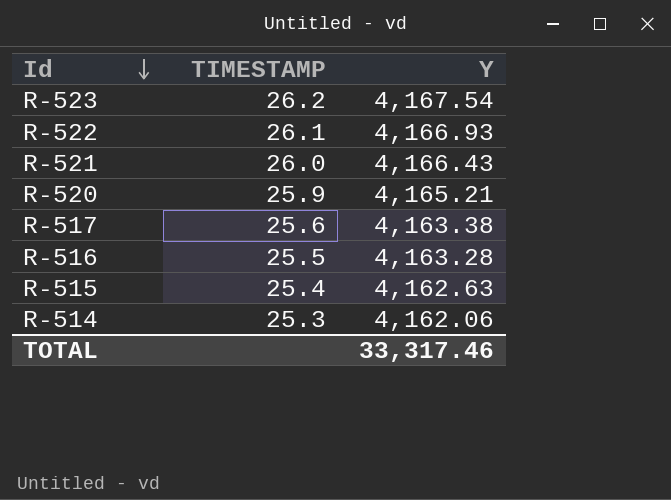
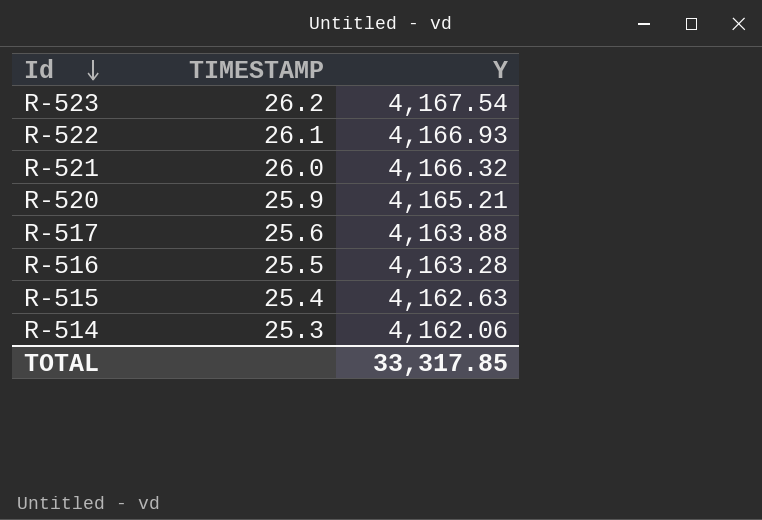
R-521 | Y: 4,166.43 -> 4,166.32
R-517 | Y: 4,163.38 -> 4,163.88
TOTAL | Y: 33,317.46 -> 33,317.85

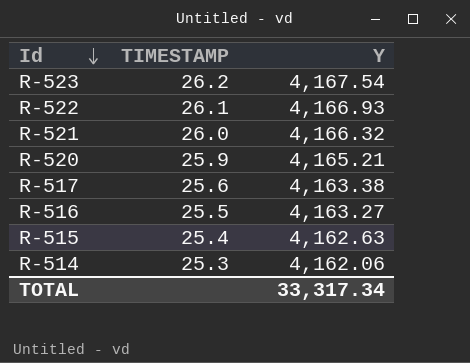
R-517 | Y: 4,163.88 -> 4,163.38
R-516 | Y: 4,163.28 -> 4,163.27
TOTAL | Y: 33,317.85 -> 33,317.34

